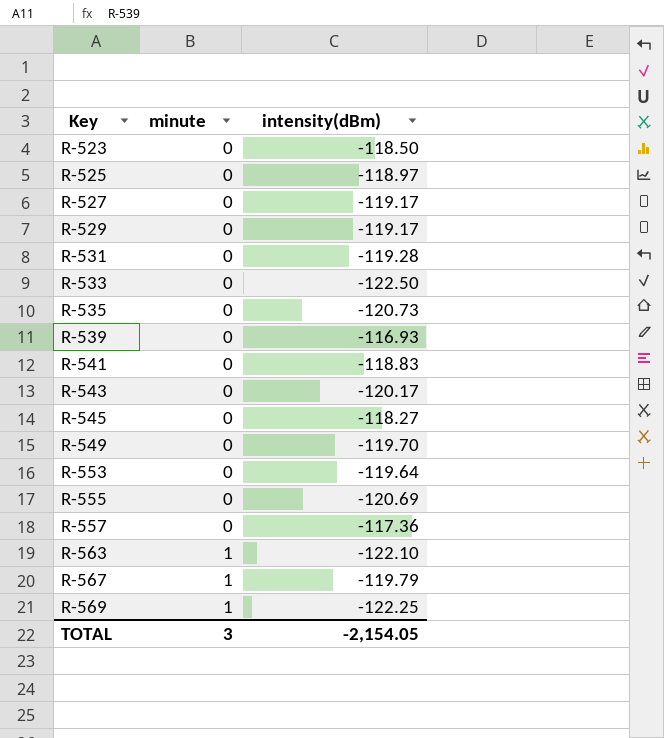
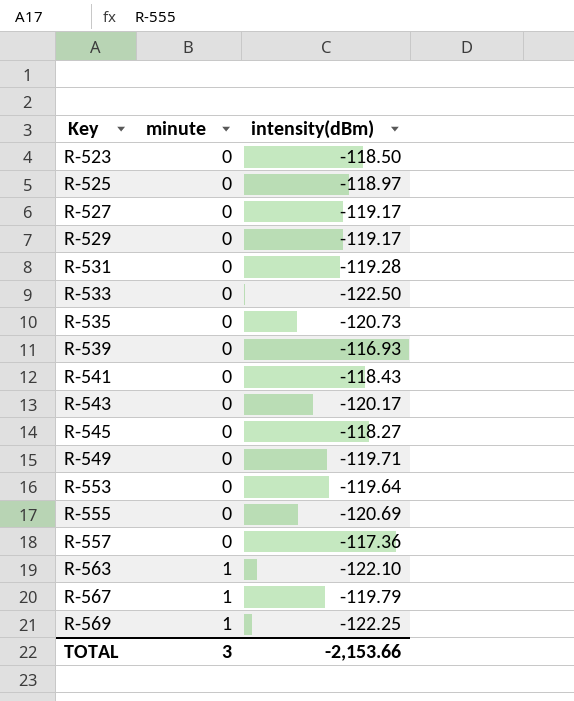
R-541 | intensity(dBm): -118.83 -> -118.43
R-549 | intensity(dBm): -119.70 -> -119.71
TOTAL | intensity(dBm): -2,154.05 -> -2,153.66

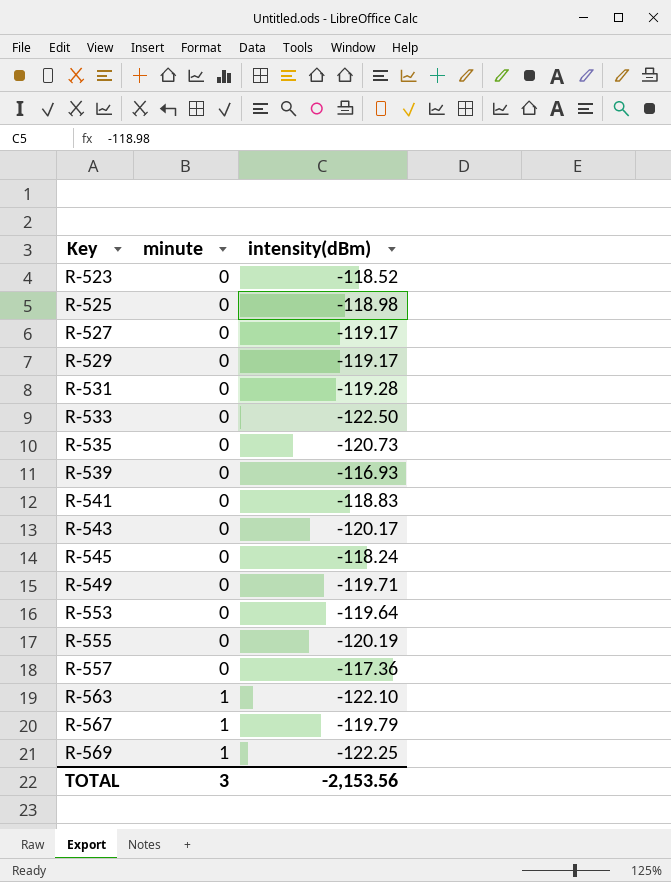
R-523 | intensity(dBm): -118.50 -> -118.52
R-525 | intensity(dBm): -118.97 -> -118.98
R-541 | intensity(dBm): -118.43 -> -118.83
R-545 | intensity(dBm): -118.27 -> -118.24
R-555 | intensity(dBm): -120.69 -> -120.19
TOTAL | intensity(dBm): -2,153.66 -> -2,153.56

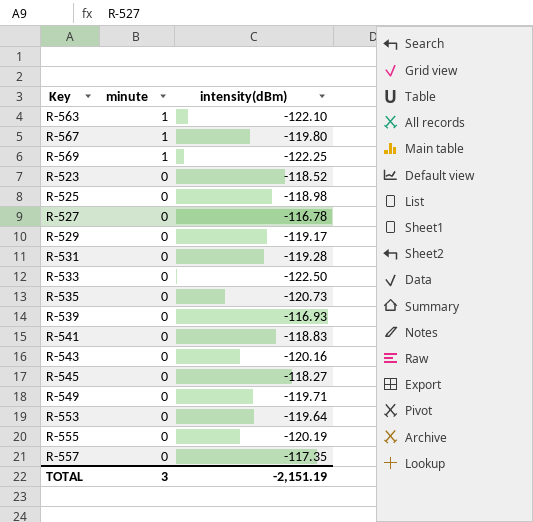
row order: Key ascending -> minute descending
R-567 | intensity(dBm): -119.79 -> -119.80
R-527 | intensity(dBm): -119.17 -> -116.78
R-543 | intensity(dBm): -120.17 -> -120.16
R-545 | intensity(dBm): -118.24 -> -118.27
R-557 | intensity(dBm): -117.36 -> -117.35
TOTAL | intensity(dBm): -2,153.56 -> -2,151.19

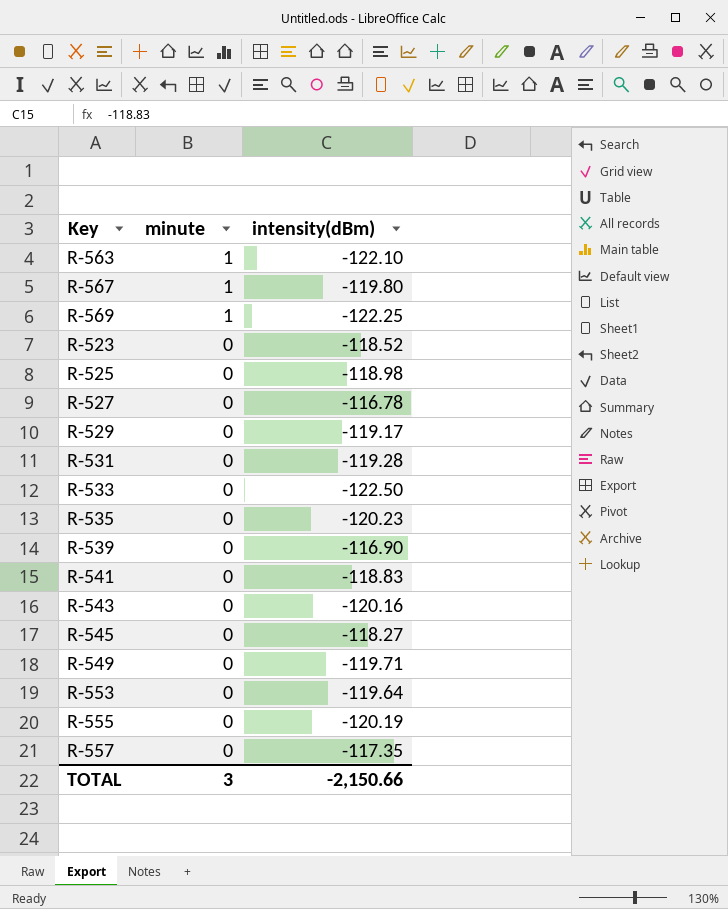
R-535 | intensity(dBm): -120.73 -> -120.23
R-539 | intensity(dBm): -116.93 -> -116.90
TOTAL | intensity(dBm): -2,151.19 -> -2,150.66

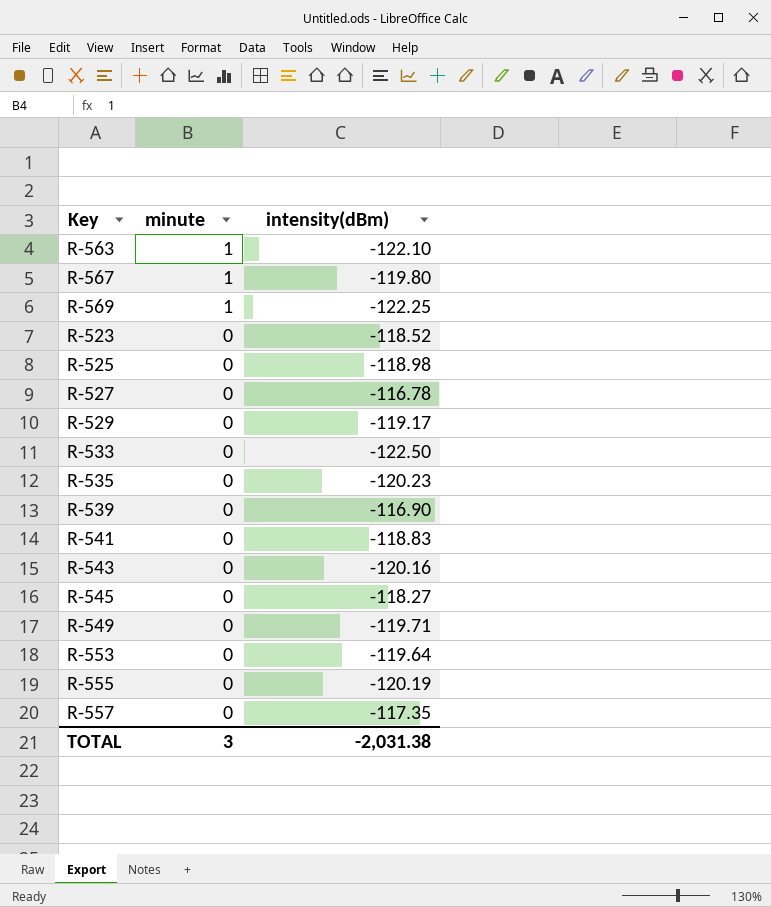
row R-531: 0 | -119.28 -> none
TOTAL | intensity(dBm): -2,150.66 -> -2,031.38

